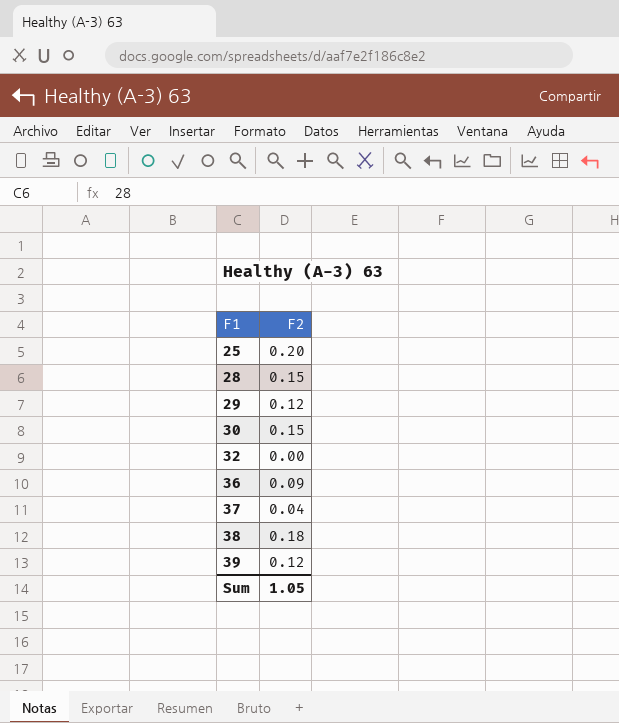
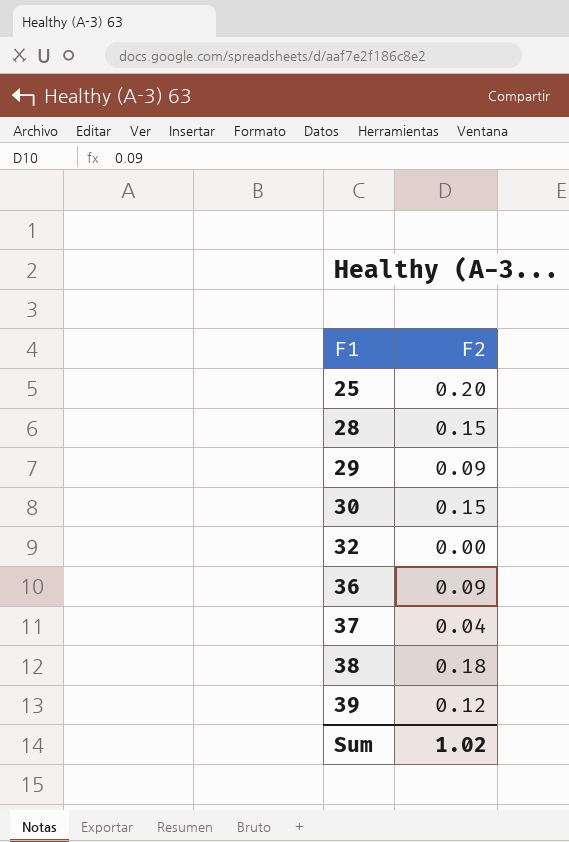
29 | F2: 0.12 -> 0.09
Sum | F2: 1.05 -> 1.02

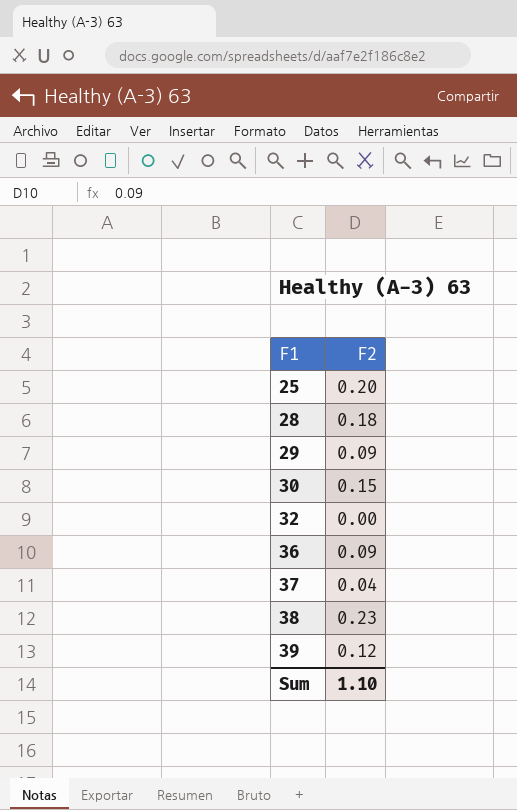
28 | F2: 0.15 -> 0.18
38 | F2: 0.18 -> 0.23
Sum | F2: 1.02 -> 1.10

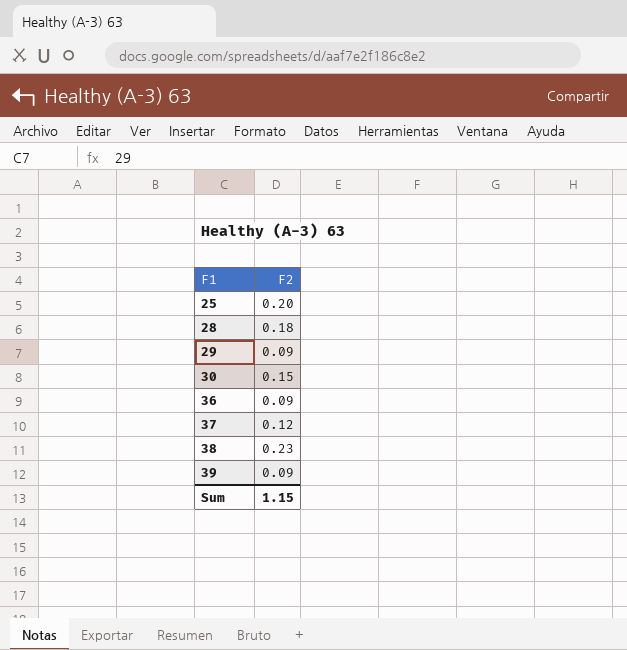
row 32: 0.00 -> none
37 | F2: 0.04 -> 0.12
39 | F2: 0.12 -> 0.09
Sum | F2: 1.10 -> 1.15

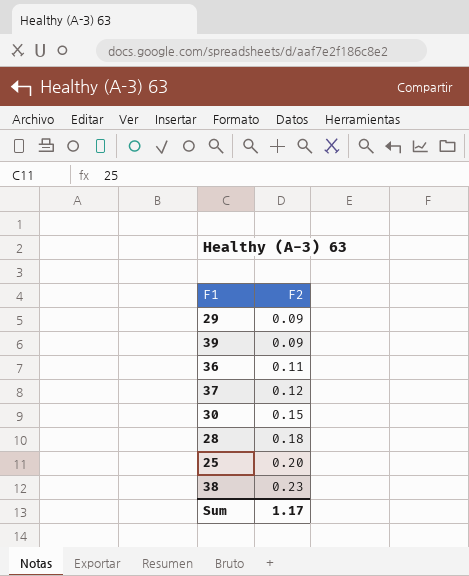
row order: F1 ascending -> F2 ascending
36 | F2: 0.09 -> 0.11
Sum | F2: 1.15 -> 1.17

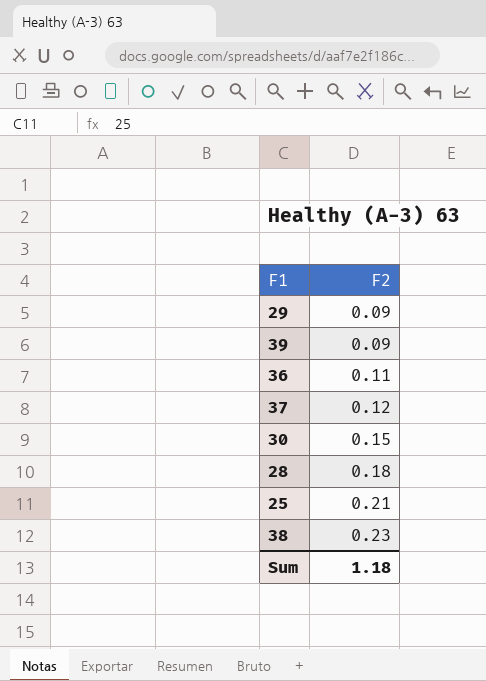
25 | F2: 0.20 -> 0.21
Sum | F2: 1.17 -> 1.18

